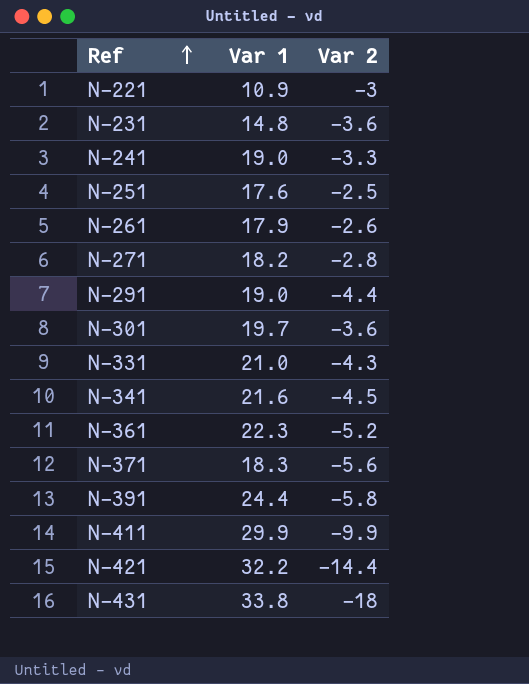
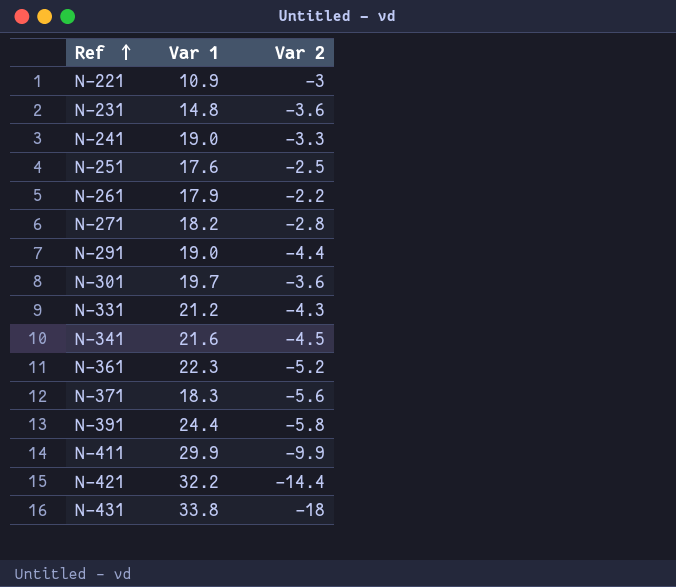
N-261 | Var 2: -2.6 -> -2.2
N-331 | Var 1: 21.0 -> 21.2

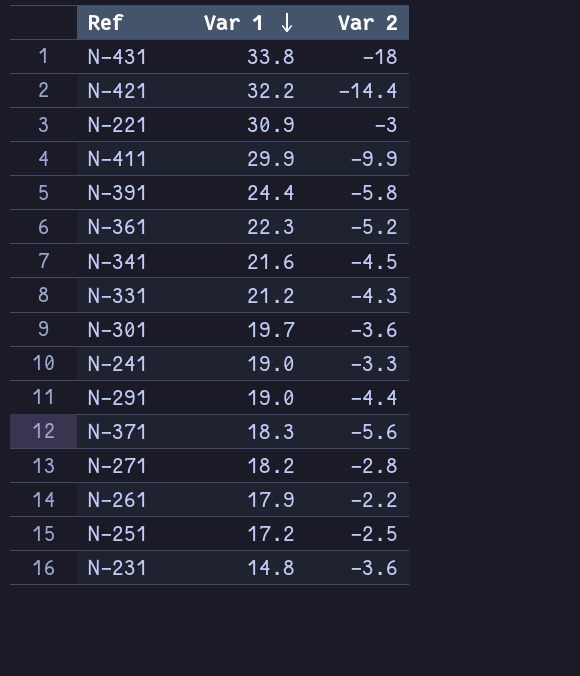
row order: Ref ascending -> Var 1 descending
N-221 | Var 1: 10.9 -> 30.9
N-251 | Var 1: 17.6 -> 17.2

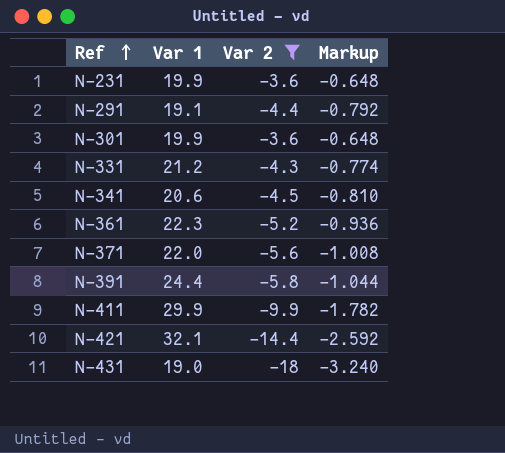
filter: none -> Var 2 <= -3.6
row order: Var 1 descending -> Ref ascending
column Markup | formula: none -> [Var 2] * 0.18
N-231 | Var 1: 14.8 -> 19.9
N-291 | Var 1: 19.0 -> 19.1
N-301 | Var 1: 19.7 -> 19.9
N-341 | Var 1: 21.6 -> 20.6
N-371 | Var 1: 18.3 -> 22.0
N-421 | Var 1: 32.2 -> 32.1
N-431 | Var 1: 33.8 -> 19.0

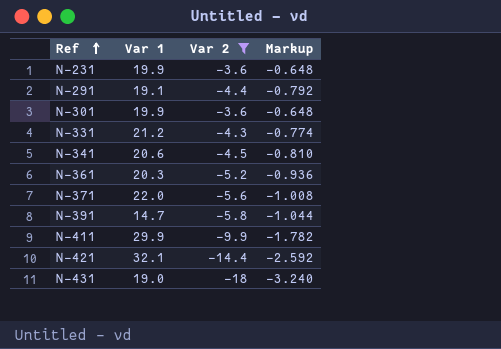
N-361 | Var 1: 22.3 -> 20.3
N-391 | Var 1: 24.4 -> 14.7

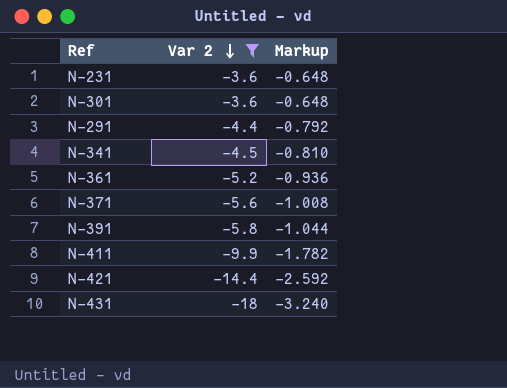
row order: Ref ascending -> Var 2 descending
column Var 1 | position: 2 -> none
row N-331: 21.2 | -4.3 | -0.774 -> none

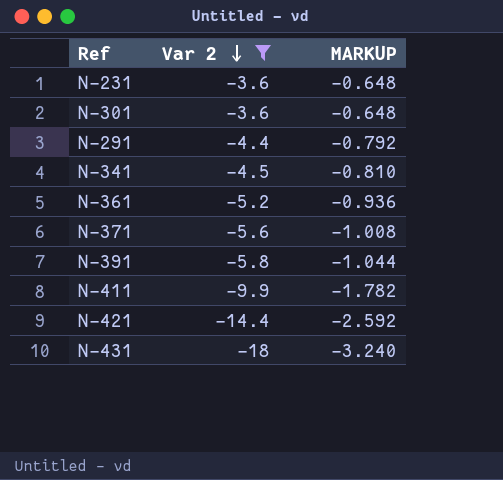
column name: Markup -> MARKUP

